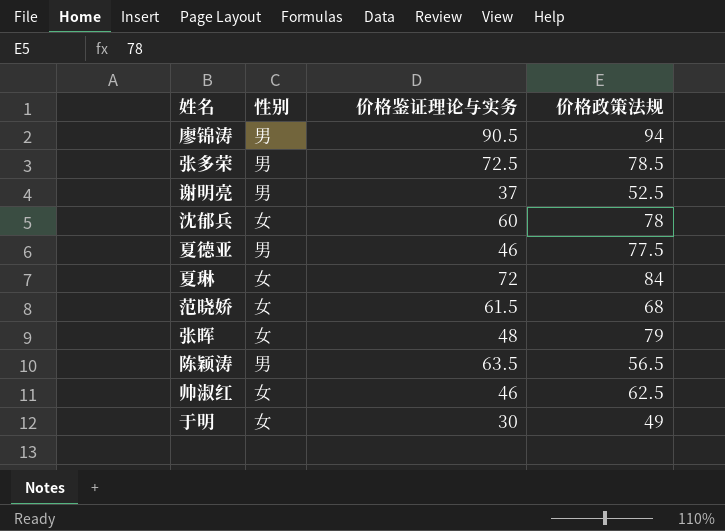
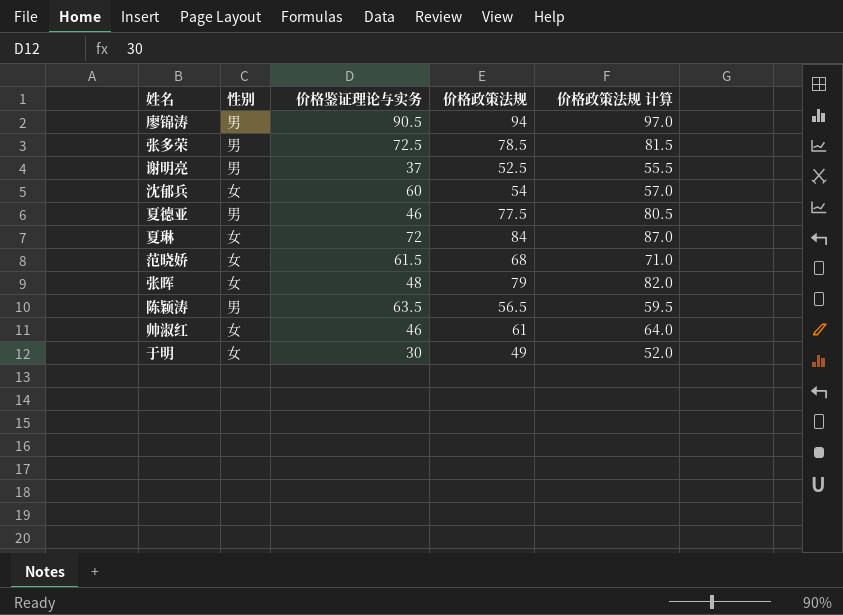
column 价格政策法规 计算 | formula: none -> [价格政策法规] + 3
沈郁兵 | 价格政策法规: 78 -> 54
帅淑红 | 价格政策法规: 62.5 -> 61

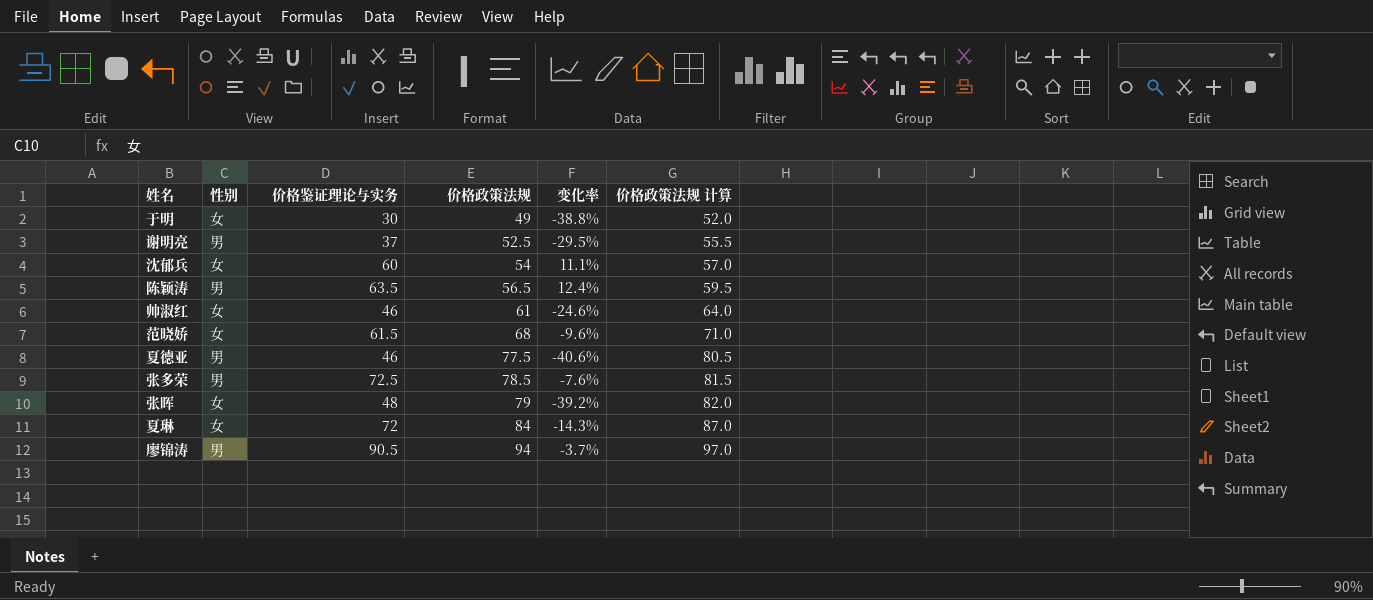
row order: none -> 价格政策法规 ascending
column 变化率 | formula: none -> ([价格鉴证理论与实务] - [价格政策法规]) / [价格政策法规]

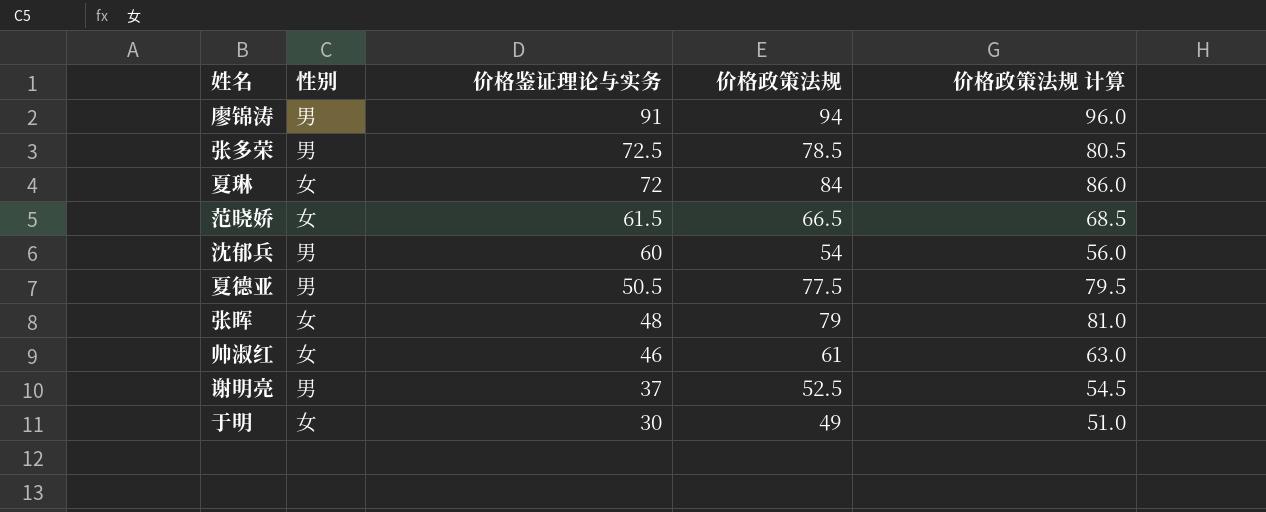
row order: 价格政策法规 ascending -> 价格鉴证理论与实务 descending
column 变化率 | formula: ([价格鉴证理论与实务] - [价格政策法规]) / [价格政策法规] -> none
column 价格政策法规 计算 | formula: [价格政策法规] + 3 -> [价格政策法规] + 2
row 陈颖涛: 男 | 63.5 | 56.5 | 12.4% | 59.5 -> none
廖锦涛 | 价格鉴证理论与实务: 90.5 -> 91
范晓娇 | 价格政策法规: 68 -> 66.5
沈郁兵 | 性别: 女 -> 男
夏德亚 | 价格鉴证理论与实务: 46 -> 50.5

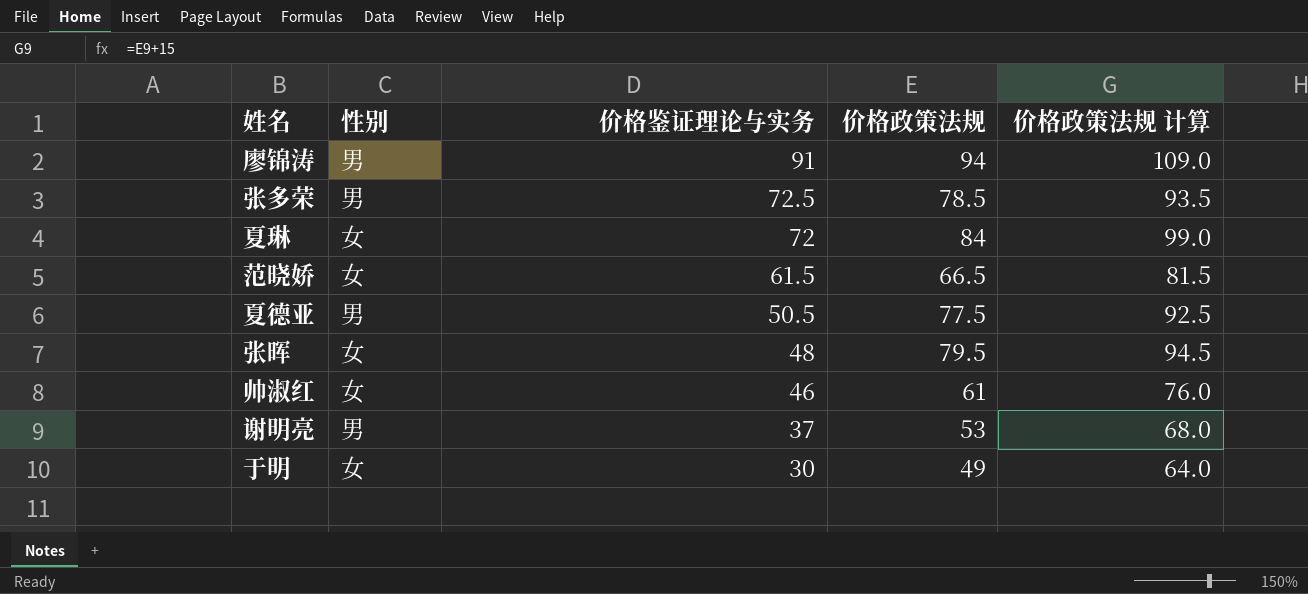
column 价格政策法规 计算 | formula: [价格政策法规] + 2 -> [价格政策法规] + 15
row 沈郁兵: 男 | 60 | 54 | 56.0 -> none
张晖 | 价格政策法规: 79 -> 79.5
谢明亮 | 价格政策法规: 52.5 -> 53

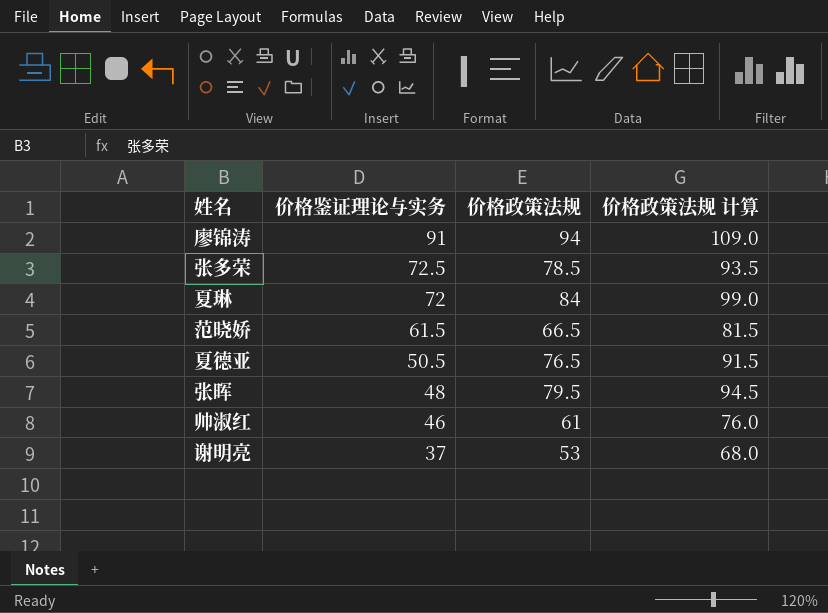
column 性别 | position: 2 -> none
row 于明: 女 | 30 | 49 | 64.0 -> none
夏德亚 | 价格政策法规: 77.5 -> 76.5
夏德亚 | 价格政策法规 计算: 92.5 -> 91.5

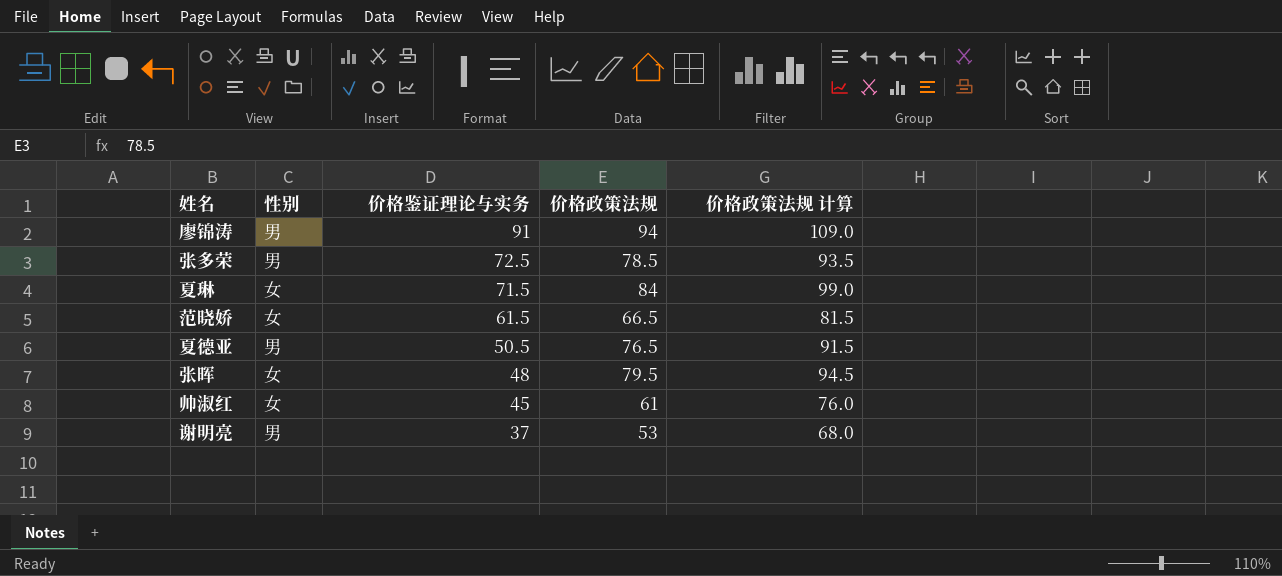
column 性别 | position: none -> 2
夏琳 | 价格鉴证理论与实务: 72 -> 71.5
帅淑红 | 价格鉴证理论与实务: 46 -> 45

